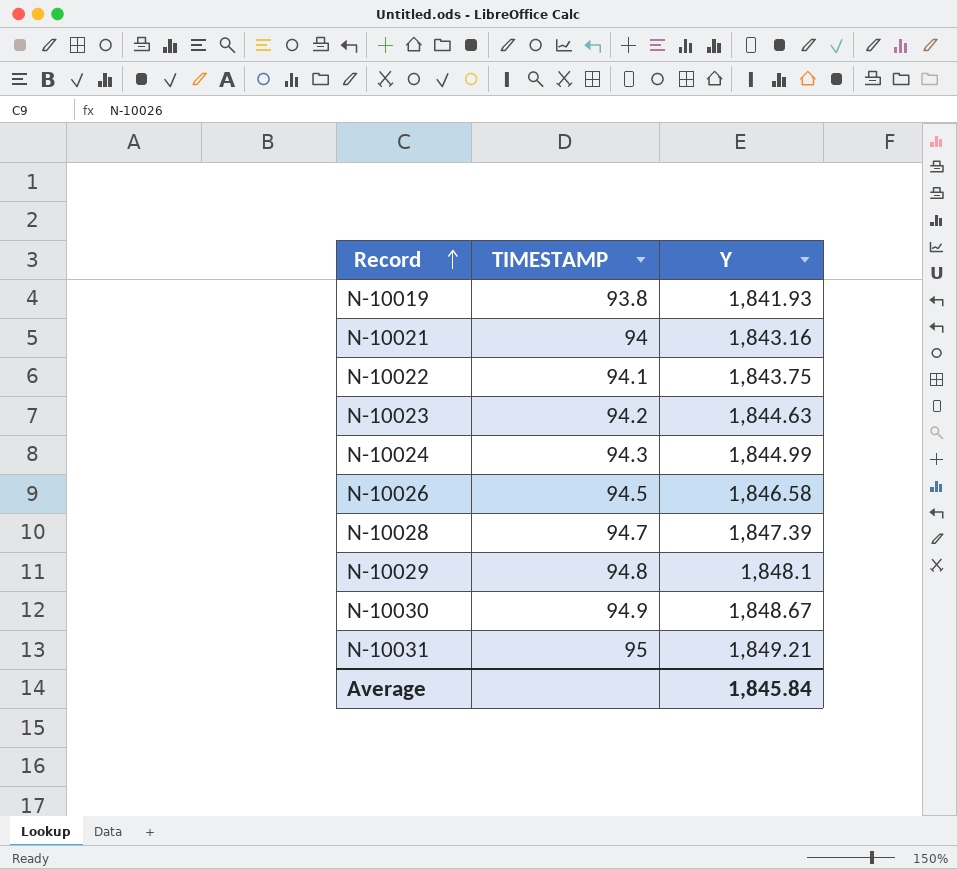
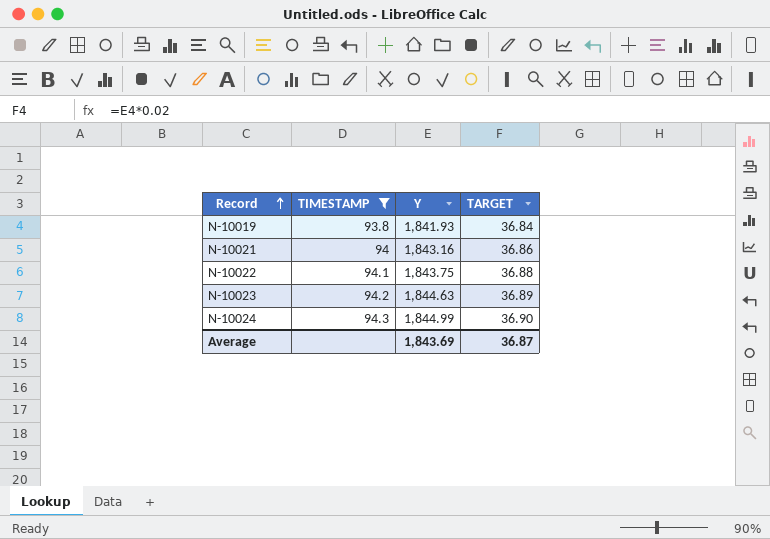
filter: none -> TIMESTAMP <= 94.3
column TARGET | formula: none -> [Y] * 0.02
Average | Y: 1,845.84 -> 1,843.69

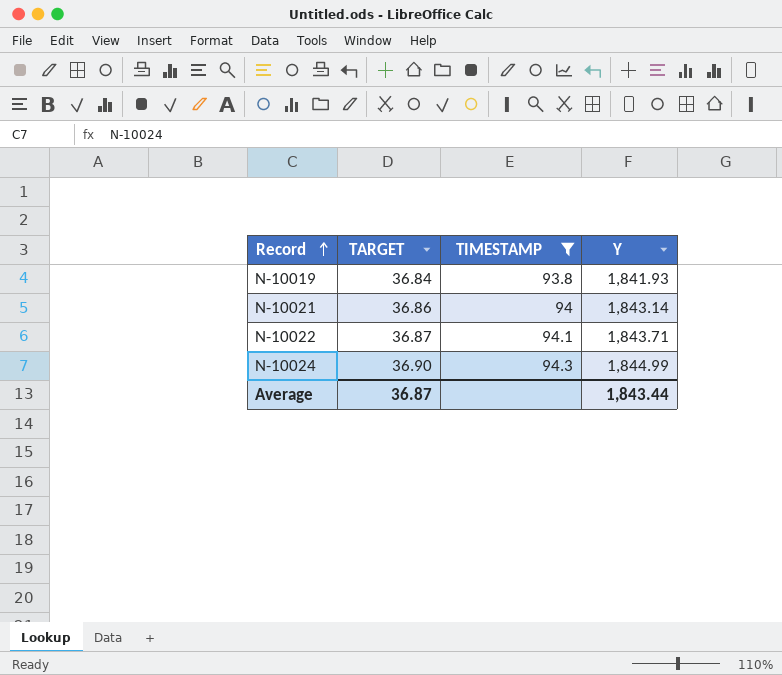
column TARGET | position: 4 -> 2
row N-10023: 94.2 | 1,844.63 | 36.89 -> none
N-10021 | Y: 1,843.16 -> 1,843.14
N-10022 | TARGET: 36.88 -> 36.87
N-10022 | Y: 1,843.75 -> 1,843.71
Average | Y: 1,843.69 -> 1,843.44

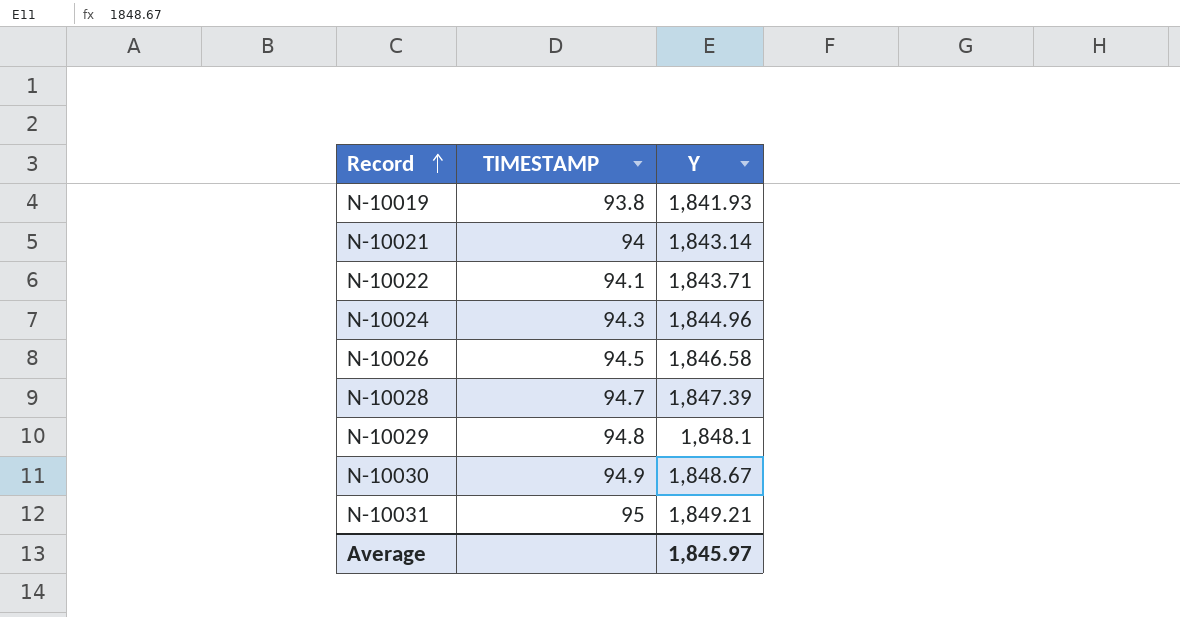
filter: TIMESTAMP <= 94.3 -> none
column TARGET | formula: [Y] * 0.02 -> none
N-10024 | Y: 1,844.99 -> 1,844.96
Average | Y: 1,843.44 -> 1,845.97

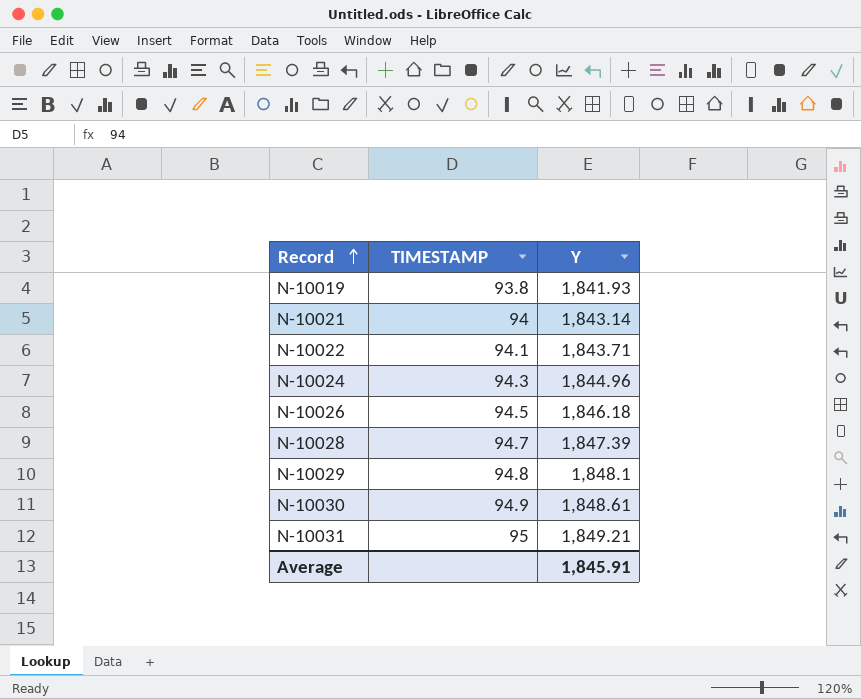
N-10026 | Y: 1,846.58 -> 1,846.18
N-10030 | Y: 1,848.67 -> 1,848.61
Average | Y: 1,845.97 -> 1,845.91

